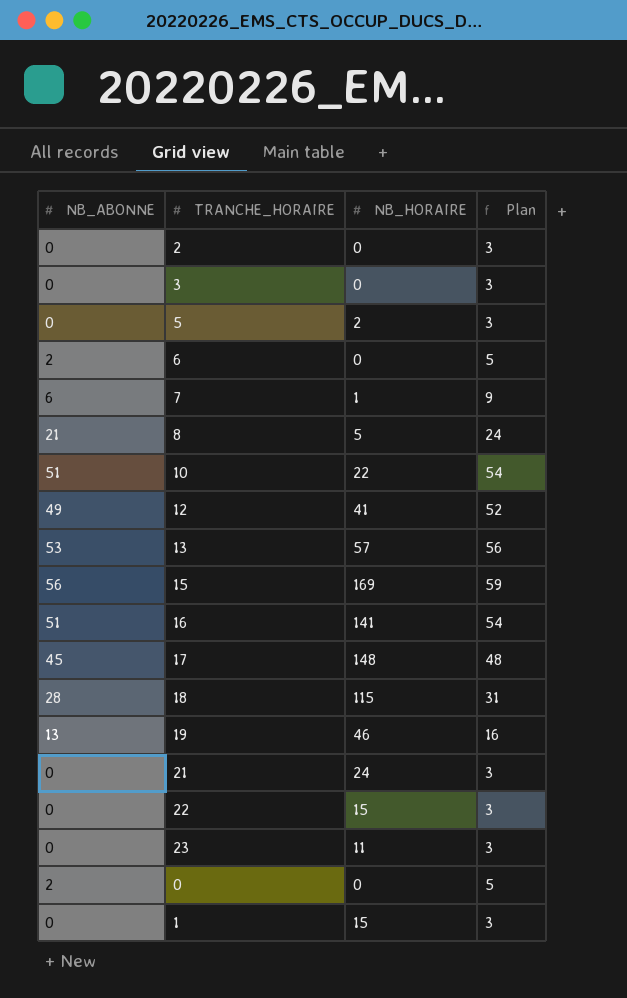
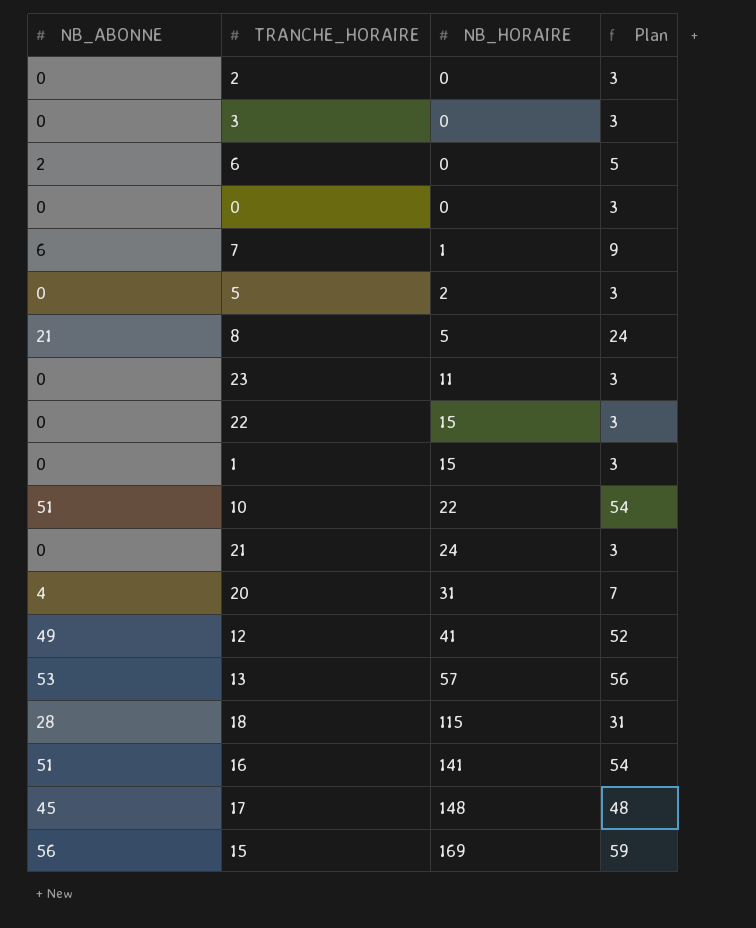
row order: none -> NB_HORAIRE ascending
row 19: 13 | 46 | 16 -> none
0 | NB_ABONNE: 2 -> 0
0 | Plan: 5 -> 3
row 20: none -> 4 | 31 | 7

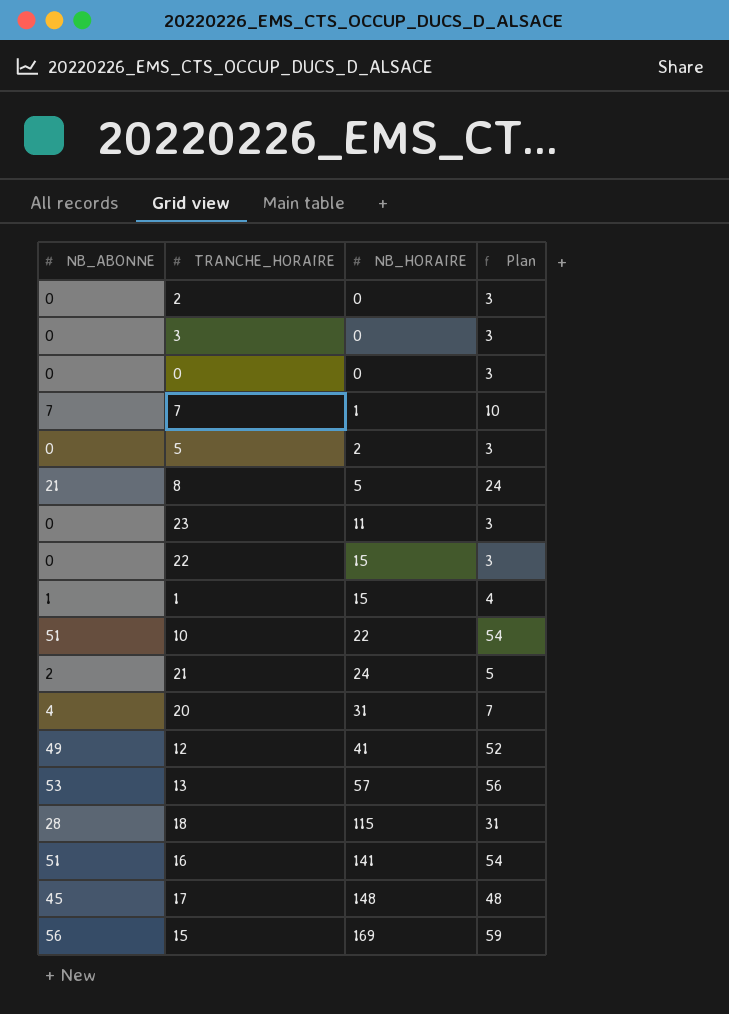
row 6: 2 | 0 | 5 -> none
7 | NB_ABONNE: 6 -> 7
7 | Plan: 9 -> 10
1 | NB_ABONNE: 0 -> 1
1 | Plan: 3 -> 4
21 | NB_ABONNE: 0 -> 2
21 | Plan: 3 -> 5

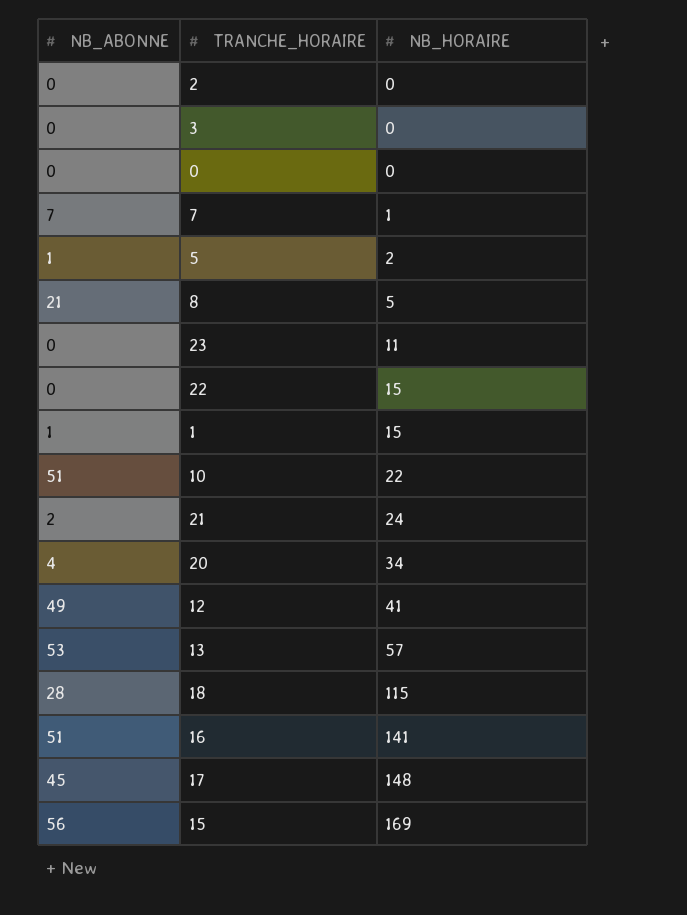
column Plan | formula: [NB_ABONNE] + 3 -> none
5 | NB_ABONNE: 0 -> 1
20 | NB_HORAIRE: 31 -> 34

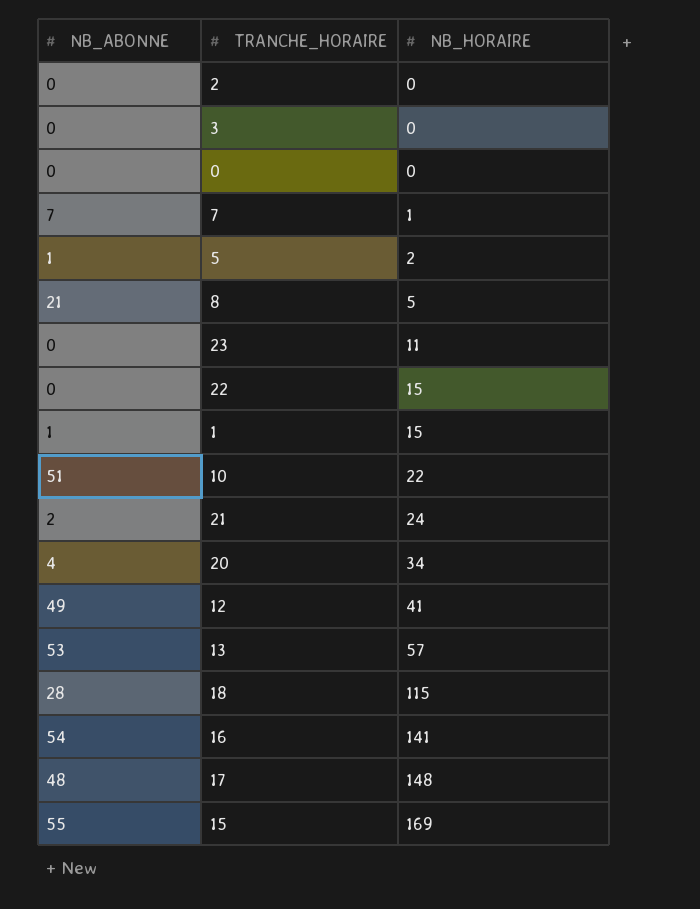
16 | NB_ABONNE: 51 -> 54
17 | NB_ABONNE: 45 -> 48
15 | NB_ABONNE: 56 -> 55

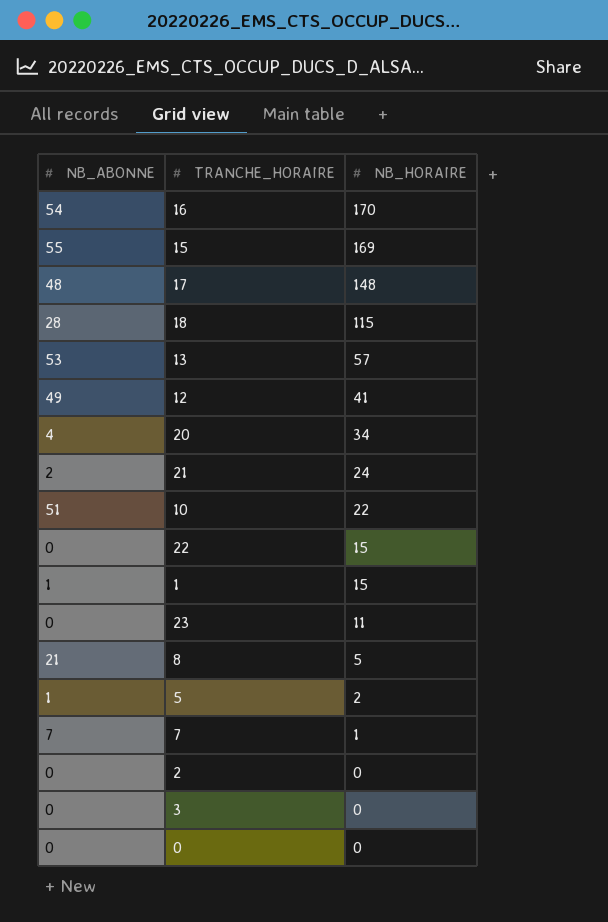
row order: NB_HORAIRE ascending -> NB_HORAIRE descending
16 | NB_HORAIRE: 141 -> 170

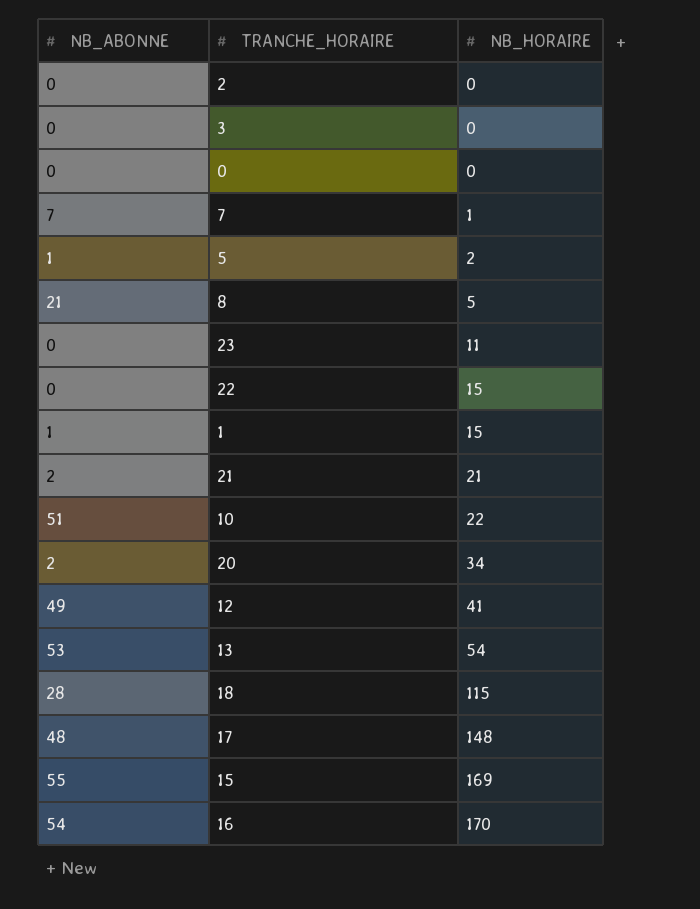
row order: NB_HORAIRE descending -> NB_HORAIRE ascending
21 | NB_HORAIRE: 24 -> 21
20 | NB_ABONNE: 4 -> 2
13 | NB_HORAIRE: 57 -> 54

